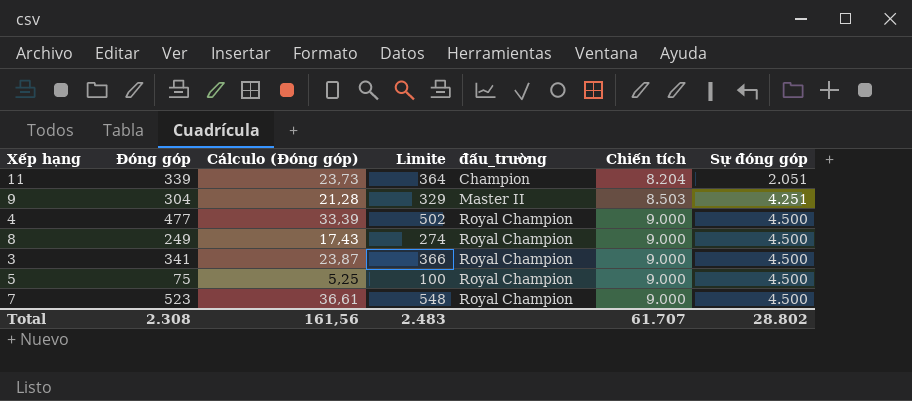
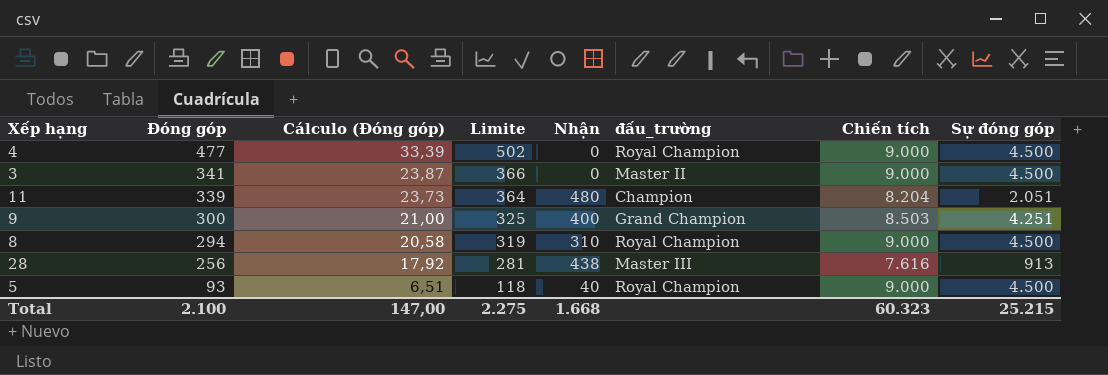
row order: đấu_trường ascending -> Đóng góp descending
column Nhận | position: none -> 5
row 7: 523 | 36,61 | 548 | Royal Champion | 9.000 | 4.500 -> none
3 | đấu_trường: Royal Champion -> Master II
9 | Đóng góp: 304 -> 300
9 | Cálculo (Đóng góp): 21,28 -> 21,00
9 | Limite: 329 -> 325
9 | đấu_trường: Master II -> Grand Champion
8 | Đóng góp: 249 -> 294
8 | Cálculo (Đóng góp): 17,43 -> 20,58
8 | Limite: 274 -> 319
row 28: none -> 256 | 17,92 | 281 | 438 | Master III | 7.616 | 913
5 | Đóng góp: 75 -> 93
5 | Cálculo (Đóng góp): 5,25 -> 6,51
5 | Limite: 100 -> 118
Total | Đóng góp: 2.308 -> 2.100
Total | Cálculo (Đóng góp): 161,56 -> 147,00
Total | Limite: 2.483 -> 2.275
Total | Chiến tích: 61.707 -> 60.323
Total | Sự đóng góp: 28.802 -> 25.215

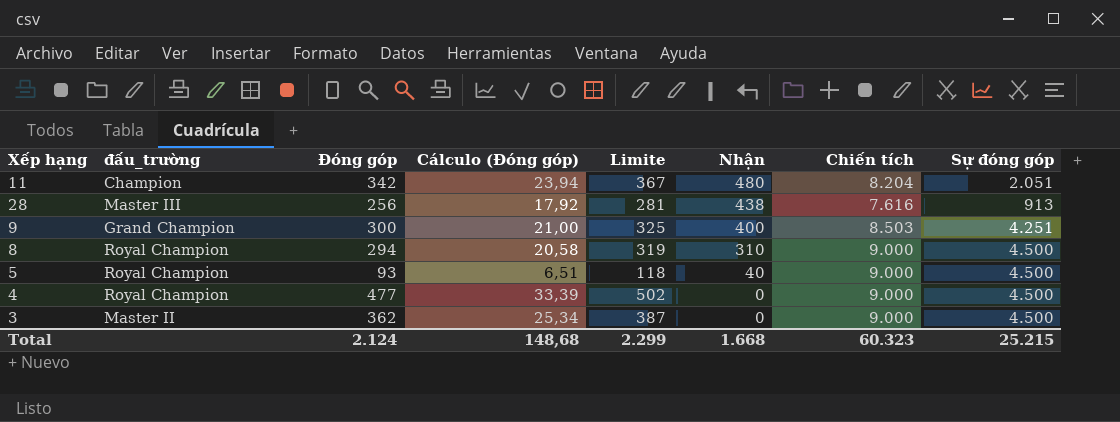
row order: Đóng góp descending -> Nhận descending
column đấu_trường | position: 6 -> 2
11 | Đóng góp: 339 -> 342
11 | Cálculo (Đóng góp): 23,73 -> 23,94
11 | Limite: 364 -> 367
3 | Đóng góp: 341 -> 362
3 | Cálculo (Đóng góp): 23,87 -> 25,34
3 | Limite: 366 -> 387
Total | Đóng góp: 2.100 -> 2.124
Total | Cálculo (Đóng góp): 147,00 -> 148,68
Total | Limite: 2.275 -> 2.299

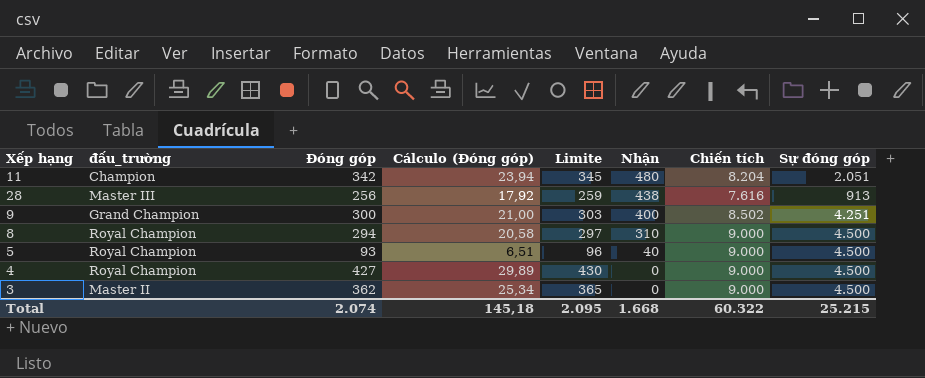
column Limite | formula: [Đóng góp] + 25 -> [Đóng góp] + 3
9 | Chiến tích: 8.503 -> 8.502
4 | Đóng góp: 477 -> 427
4 | Cálculo (Đóng góp): 33,39 -> 29,89
Total | Đóng góp: 2.124 -> 2.074
Total | Cálculo (Đóng góp): 148,68 -> 145,18
Total | Limite: 2.299 -> 2.095
Total | Chiến tích: 60.323 -> 60.322

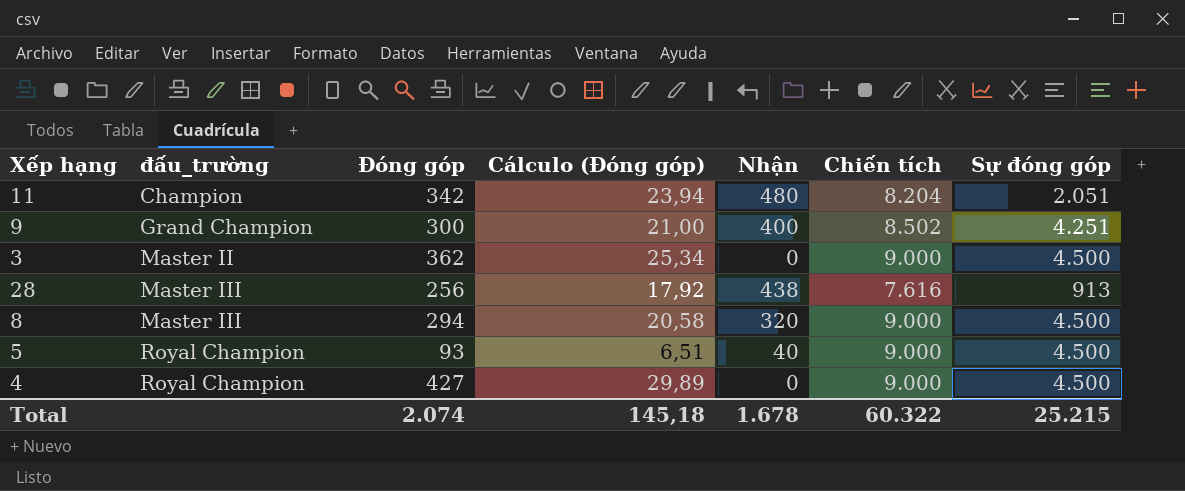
row order: Nhận descending -> đấu_trường ascending
column Limite | formula: [Đóng góp] + 3 -> none
8 | đấu_trường: Royal Champion -> Master III
8 | Nhận: 310 -> 320
Total | Nhận: 1.668 -> 1.678

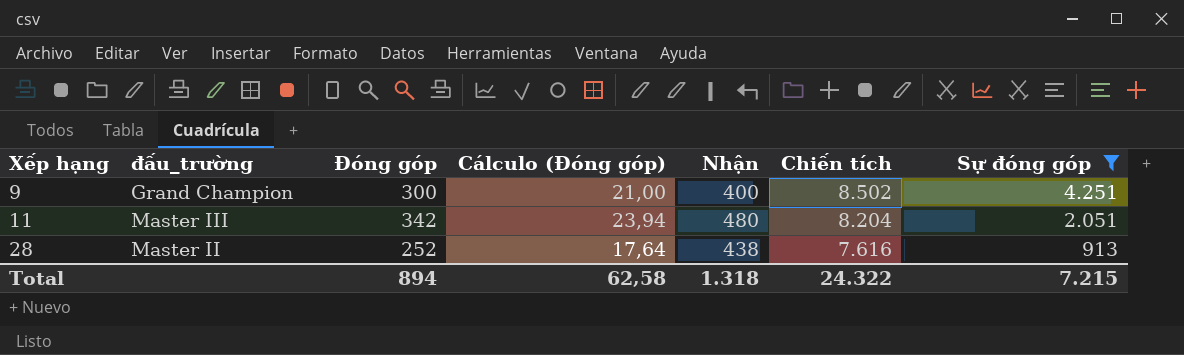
filter: none -> Sự đóng góp != 4.500
row order: đấu_trường ascending -> Xếp hạng ascending
11 | đấu_trường: Champion -> Master III
28 | đấu_trường: Master III -> Master II
28 | Đóng góp: 256 -> 252
28 | Cálculo (Đóng góp): 17,92 -> 17,64
Total | Đóng góp: 2.074 -> 894
Total | Cálculo (Đóng góp): 145,18 -> 62,58
Total | Nhận: 1.678 -> 1.318
Total | Chiến tích: 60.322 -> 24.322
Total | Sự đóng góp: 25.215 -> 7.215

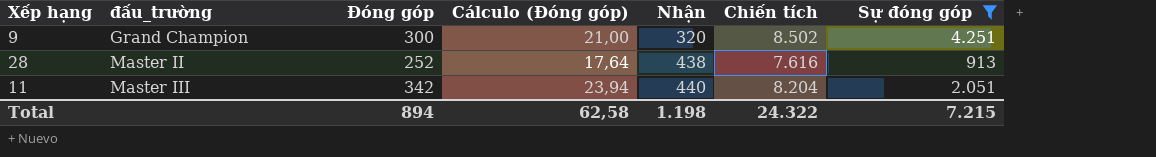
row order: Xếp hạng ascending -> đấu_trường ascending
9 | Nhận: 400 -> 320
11 | Nhận: 480 -> 440
Total | Nhận: 1.318 -> 1.198

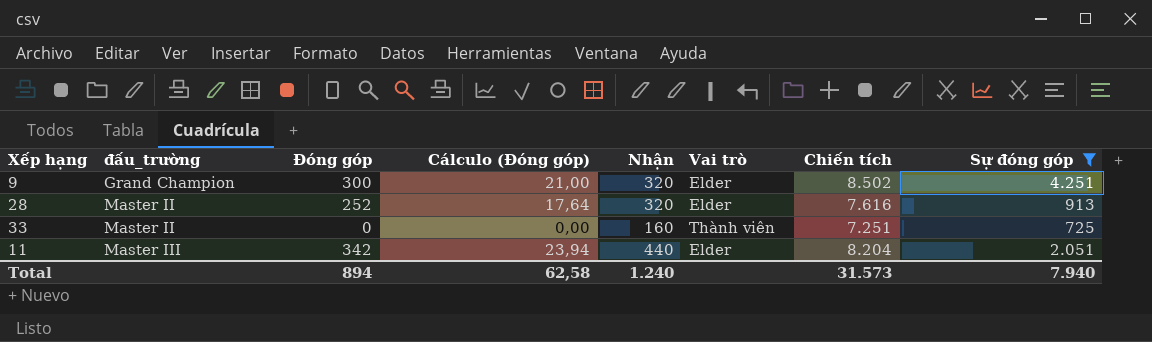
column Vai trò | position: none -> 6
28 | Nhận: 438 -> 320
row 33: none -> Master II | 0 | 0,00 | 160 | Thành viên | 7.251 | 725
Total | Nhận: 1.198 -> 1.240
Total | Chiến tích: 24.322 -> 31.573
Total | Sự đóng góp: 7.215 -> 7.940

